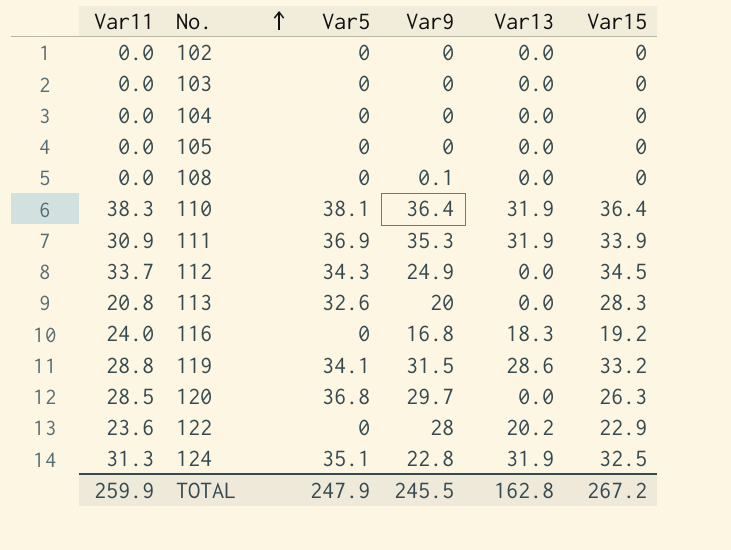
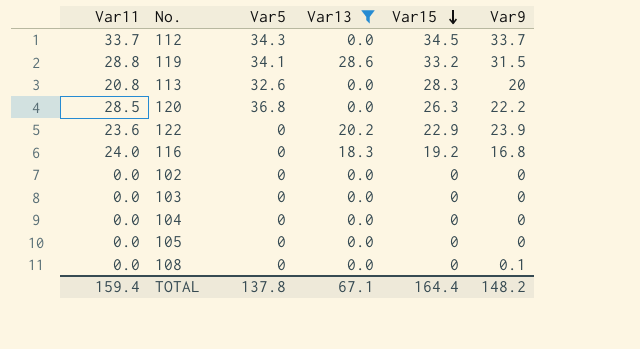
filter: none -> Var13 != 31.9
row order: No. ascending -> Var15 descending
column Var9 | position: 4 -> 6
112 | Var9: 24.9 -> 33.7
120 | Var9: 29.7 -> 22.2
122 | Var9: 28 -> 23.9
TOTAL | Var11: 259.9 -> 159.4
TOTAL | Var5: 247.9 -> 137.8
TOTAL | Var13: 162.8 -> 67.1
TOTAL | Var15: 267.2 -> 164.4
TOTAL | Var9: 245.5 -> 148.2

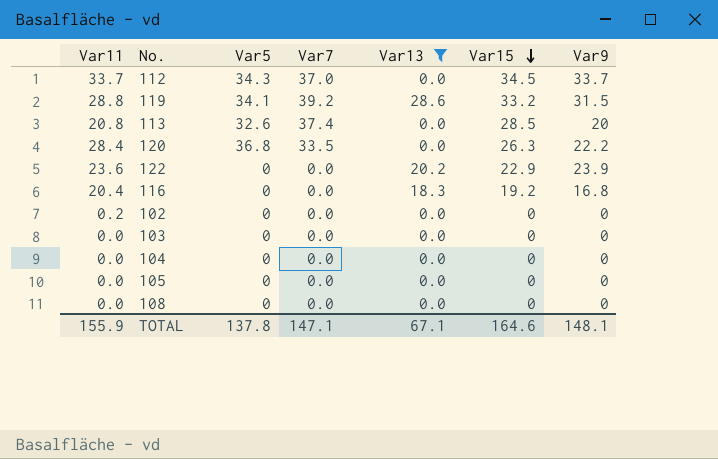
column Var7 | position: none -> 4
113 | Var15: 28.3 -> 28.5
120 | Var11: 28.5 -> 28.4
116 | Var11: 24.0 -> 20.4
102 | Var11: 0.0 -> 0.2
108 | Var9: 0.1 -> 0
TOTAL | Var11: 159.4 -> 155.9
TOTAL | Var15: 164.4 -> 164.6
TOTAL | Var9: 148.2 -> 148.1

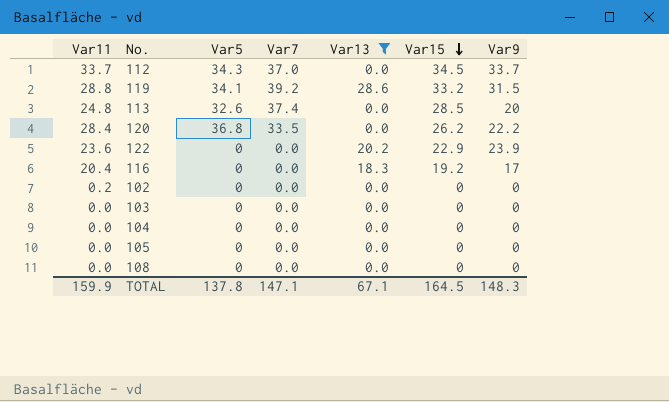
113 | Var11: 20.8 -> 24.8
120 | Var15: 26.3 -> 26.2
116 | Var9: 16.8 -> 17
TOTAL | Var11: 155.9 -> 159.9
TOTAL | Var15: 164.6 -> 164.5
TOTAL | Var9: 148.1 -> 148.3

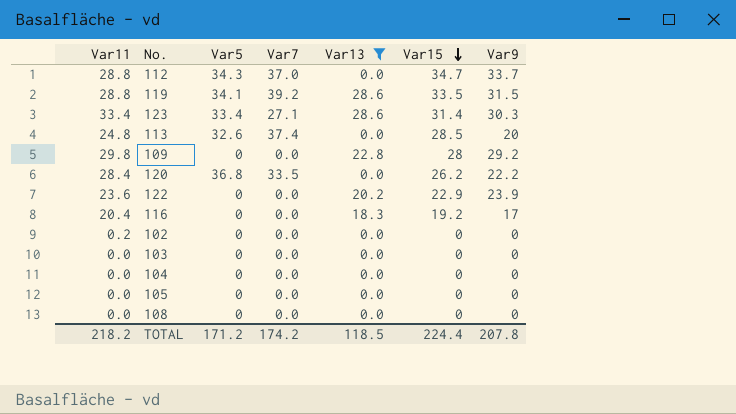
112 | Var11: 33.7 -> 28.8
112 | Var15: 34.5 -> 34.7
119 | Var15: 33.2 -> 33.5
row 123: none -> 33.4 | 33.4 | 27.1 | 28.6 | 31.4 | 30.3
row 109: none -> 29.8 | 0 | 0.0 | 22.8 | 28 | 29.2
TOTAL | Var11: 159.9 -> 218.2
TOTAL | Var5: 137.8 -> 171.2
TOTAL | Var7: 147.1 -> 174.2
TOTAL | Var13: 67.1 -> 118.5
TOTAL | Var15: 164.5 -> 224.4
TOTAL | Var9: 148.3 -> 207.8

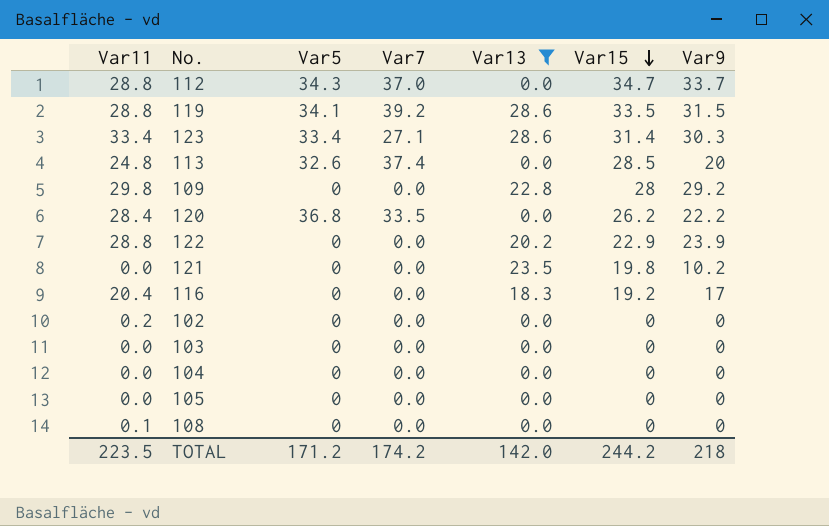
122 | Var11: 23.6 -> 28.8
row 121: none -> 0.0 | 0 | 0.0 | 23.5 | 19.8 | 10.2
108 | Var11: 0.0 -> 0.1
TOTAL | Var11: 218.2 -> 223.5
TOTAL | Var13: 118.5 -> 142.0
TOTAL | Var15: 224.4 -> 244.2
TOTAL | Var9: 207.8 -> 218

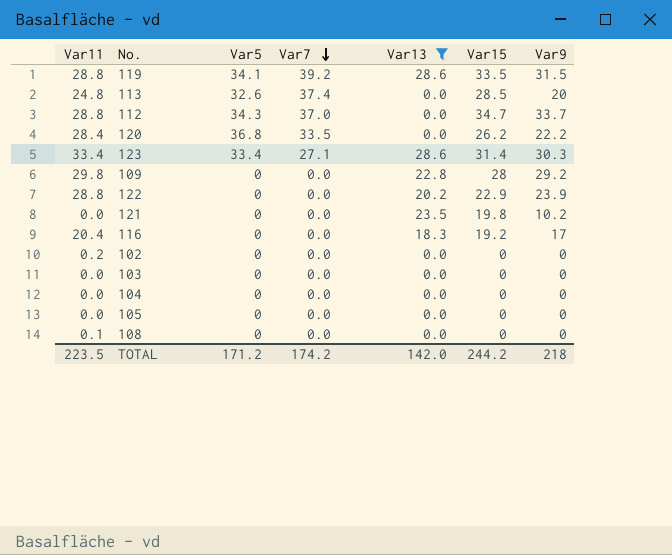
row order: Var15 descending -> Var7 descending

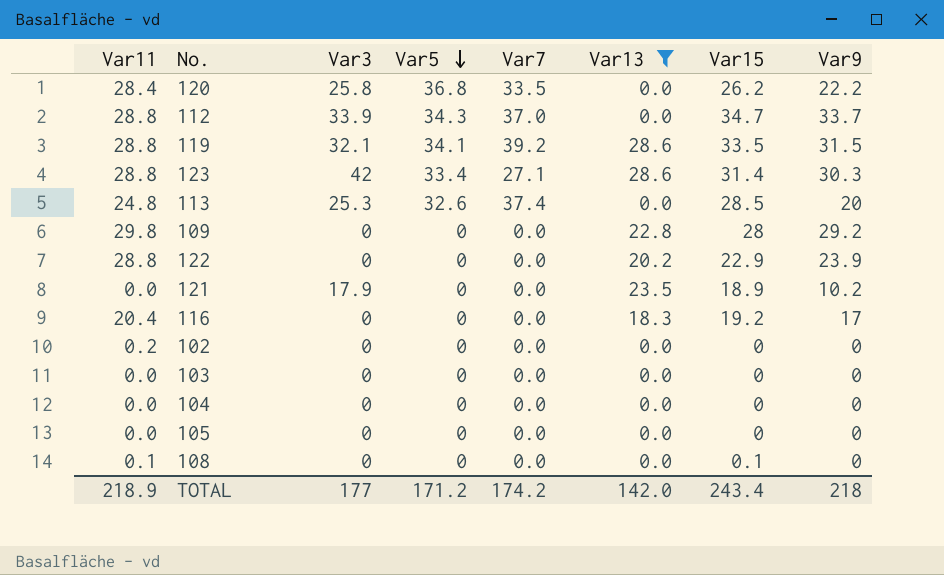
row order: Var7 descending -> Var5 descending
column Var3 | position: none -> 3
123 | Var11: 33.4 -> 28.8
121 | Var15: 19.8 -> 18.9
108 | Var15: 0 -> 0.1
TOTAL | Var11: 223.5 -> 218.9
TOTAL | Var15: 244.2 -> 243.4

